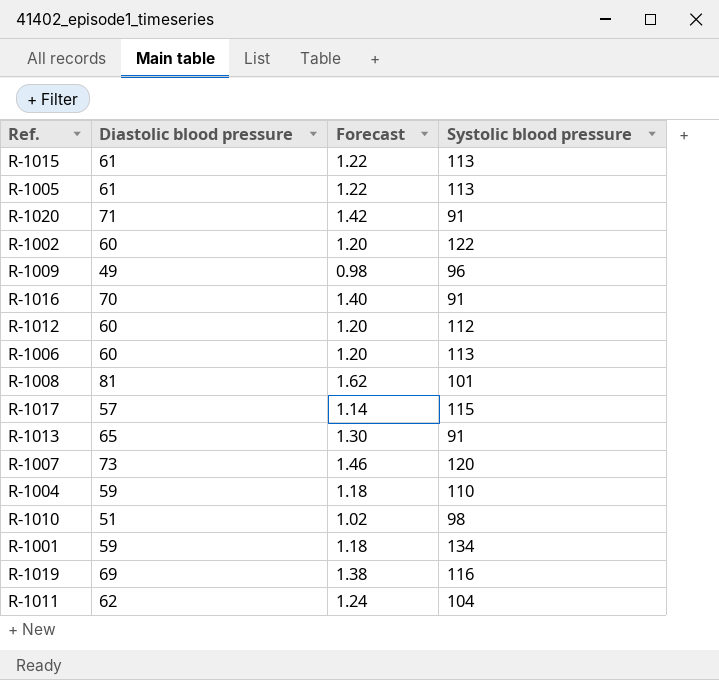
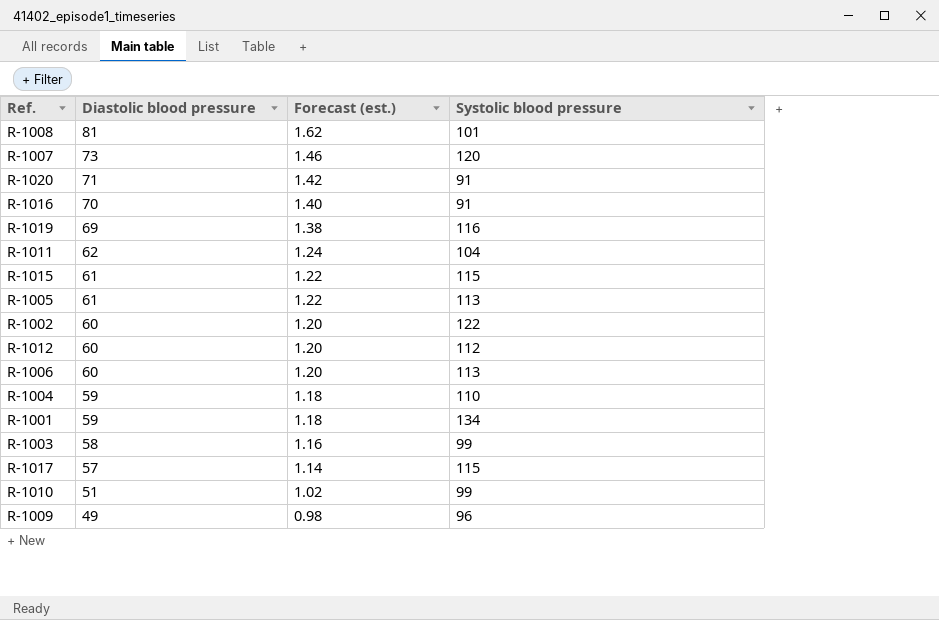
row order: none -> Diastolic blood pressure descending
column name: Forecast -> Forecast (est.)
row R-1013: 65 | 1.30 | 91 -> none
R-1015 | Systolic blood pressure: 113 -> 115
row R-1003: none -> 58 | 1.16 | 99
R-1010 | Systolic blood pressure: 98 -> 99

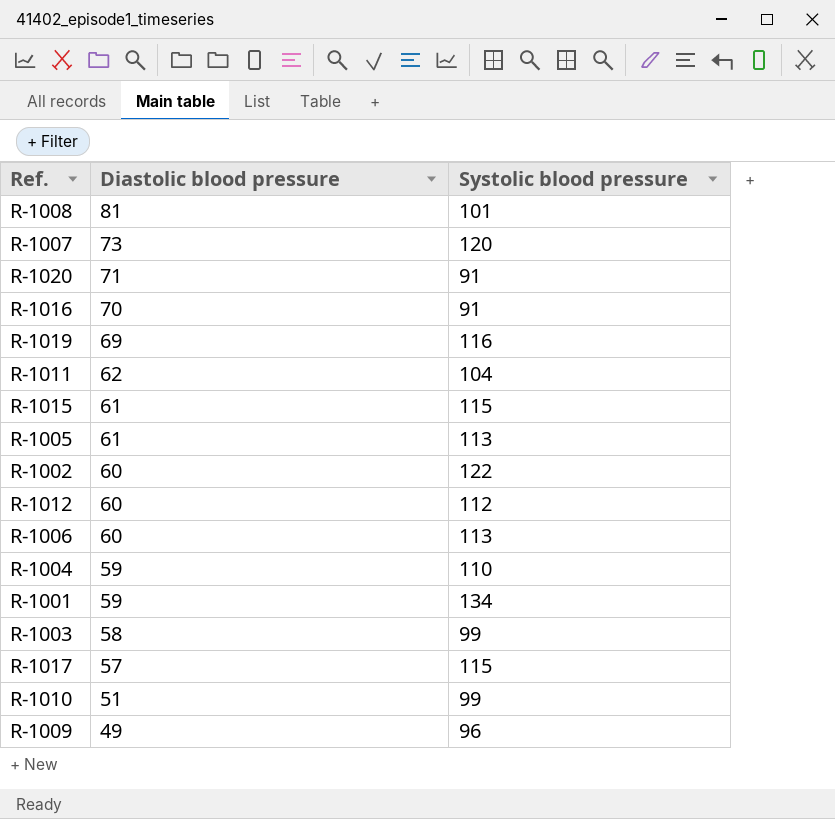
column Forecast (est.) | formula: [Diastolic blood pressure] * 0.02 -> none

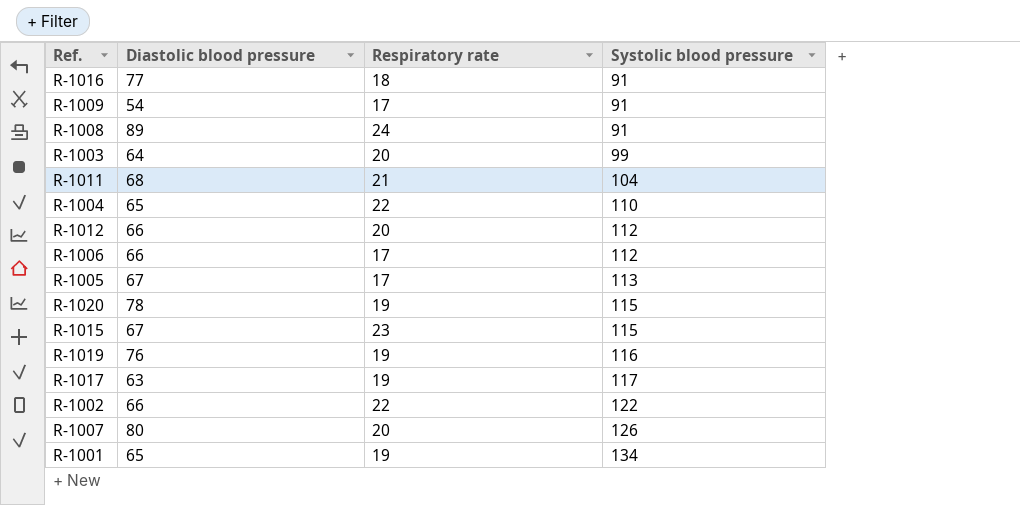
row order: Diastolic blood pressure descending -> Systolic blood pressure ascending
column Respiratory rate | position: none -> 3
row R-1010: 51 | 99 -> none
R-1016 | Diastolic blood pressure: 70 -> 77
R-1009 | Diastolic blood pressure: 49 -> 54
R-1009 | Systolic blood pressure: 96 -> 91
R-1008 | Diastolic blood pressure: 81 -> 89
R-1008 | Systolic blood pressure: 101 -> 91
R-1003 | Diastolic blood pressure: 58 -> 64
R-1011 | Diastolic blood pressure: 62 -> 68
R-1004 | Diastolic blood pressure: 59 -> 65
R-1012 | Diastolic blood pressure: 60 -> 66
R-1006 | Diastolic blood pressure: 60 -> 66
R-1006 | Systolic blood pressure: 113 -> 112
R-1005 | Diastolic blood pressure: 61 -> 67
R-1020 | Diastolic blood pressure: 71 -> 78
R-1020 | Systolic blood pressure: 91 -> 115
R-1015 | Diastolic blood pressure: 61 -> 67
R-1019 | Diastolic blood pressure: 69 -> 76
R-1017 | Diastolic blood pressure: 57 -> 63
R-1017 | Systolic blood pressure: 115 -> 117
R-1002 | Diastolic blood pressure: 60 -> 66
R-1007 | Diastolic blood pressure: 73 -> 80
R-1007 | Systolic blood pressure: 120 -> 126
R-1001 | Diastolic blood pressure: 59 -> 65

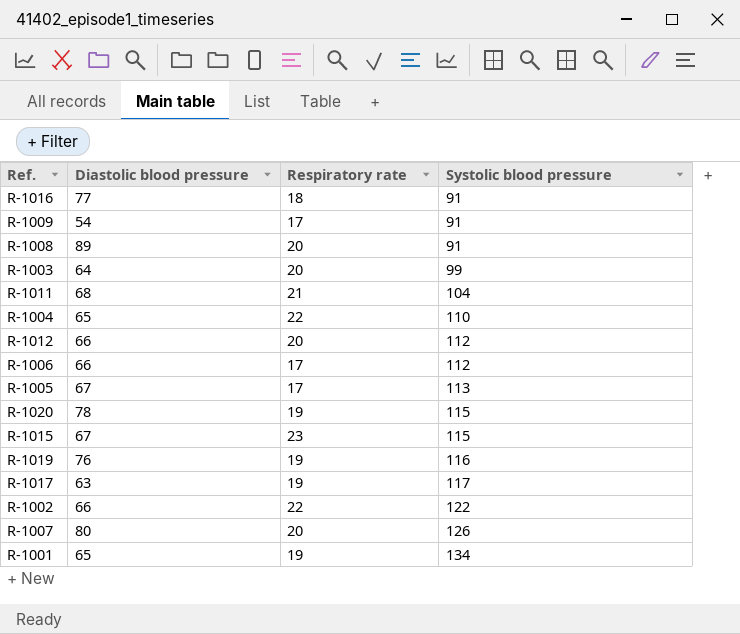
R-1008 | Respiratory rate: 24 -> 20

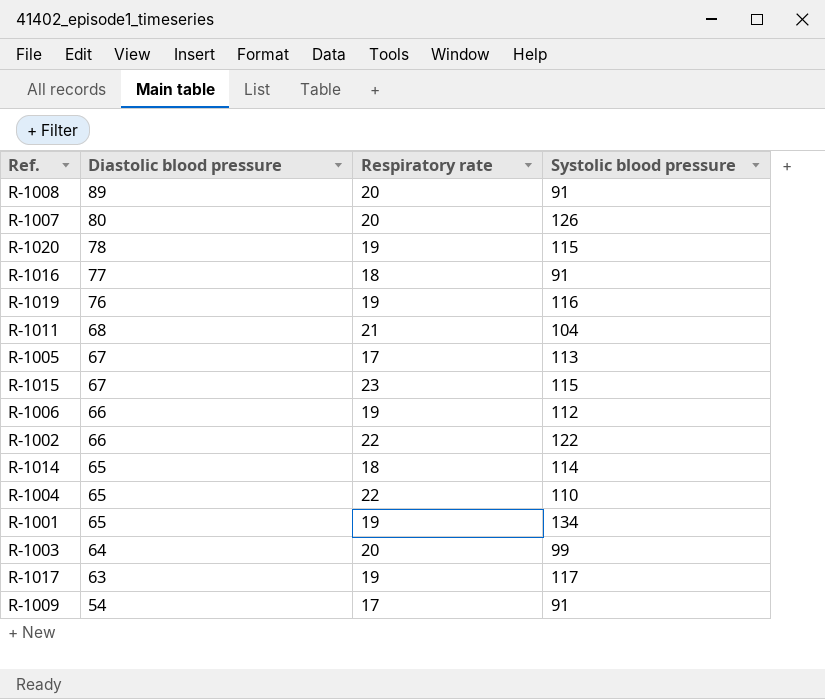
row order: Systolic blood pressure ascending -> Diastolic blood pressure descending
row R-1012: 66 | 20 | 112 -> none
R-1006 | Respiratory rate: 17 -> 19
row R-1014: none -> 65 | 18 | 114

